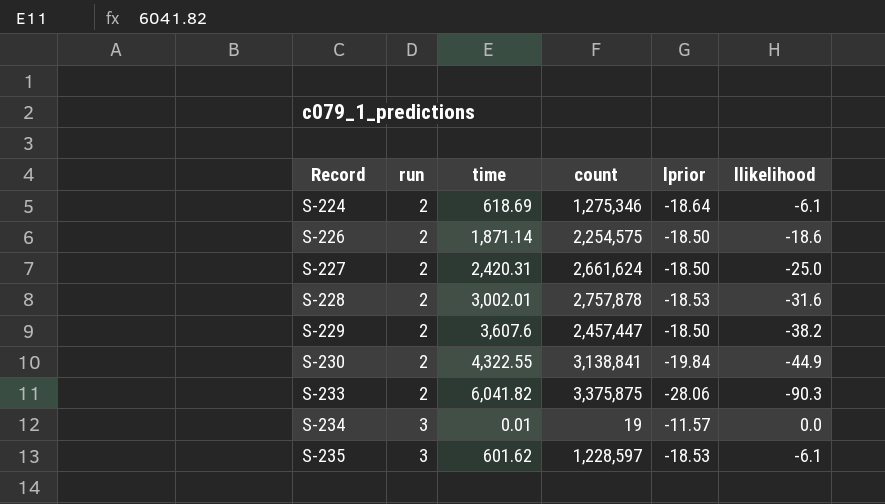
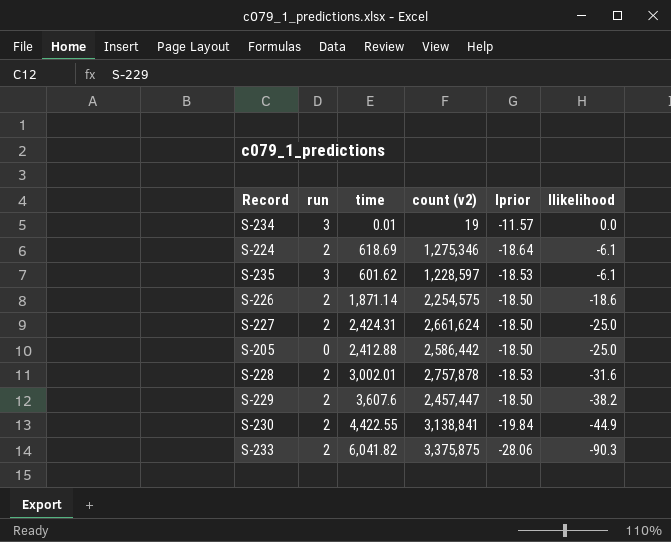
row order: Record ascending -> llikelihood descending
column name: count -> count (v2)
S-227 | time: 2,420.31 -> 2,424.31
row S-205: none -> 0 | 2,412.88 | 2,586,442 | -18.50 | -25.0
S-230 | time: 4,322.55 -> 4,422.55

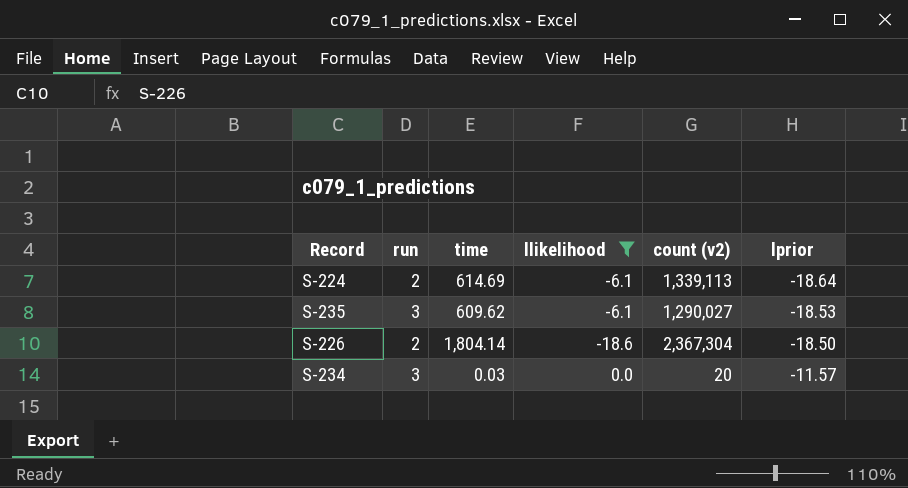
filter: none -> llikelihood >= -18.6
row order: llikelihood descending -> lprior ascending
column llikelihood | position: 6 -> 4
S-224 | time: 618.69 -> 614.69
S-224 | count (v2): 1,275,346 -> 1,339,113
S-235 | time: 601.62 -> 609.62
S-235 | count (v2): 1,228,597 -> 1,290,027
S-226 | time: 1,871.14 -> 1,804.14
S-226 | count (v2): 2,254,575 -> 2,367,304
S-234 | time: 0.01 -> 0.03
S-234 | count (v2): 19 -> 20

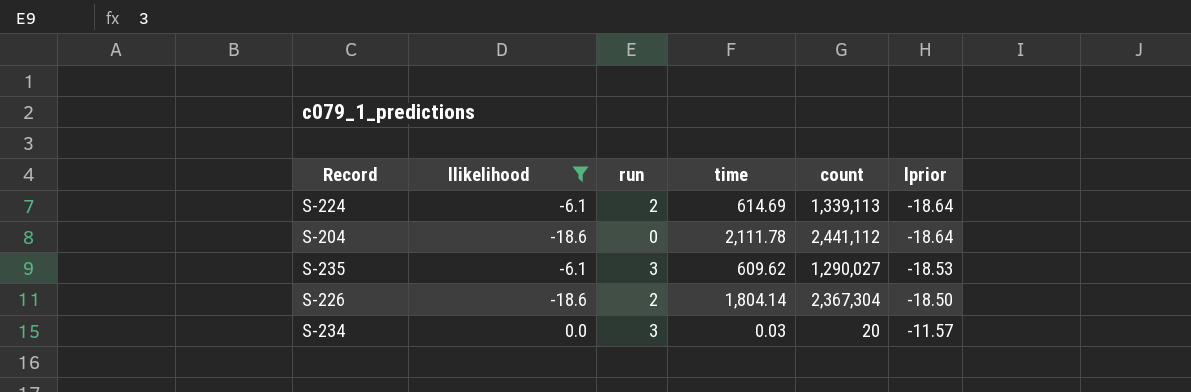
column llikelihood | position: 4 -> 2
column name: count (v2) -> count
row S-204: none -> -18.6 | 0 | 2,111.78 | 2,441,112 | -18.64

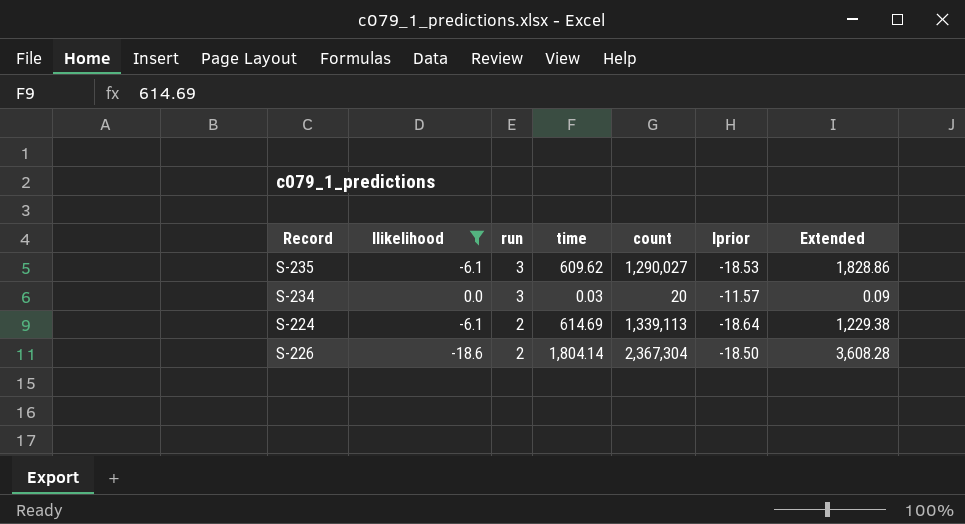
row order: lprior ascending -> run descending
column Extended | formula: none -> [run] * [time]
row S-204: -18.6 | 0 | 2,111.78 | 2,441,112 | -18.64 -> none

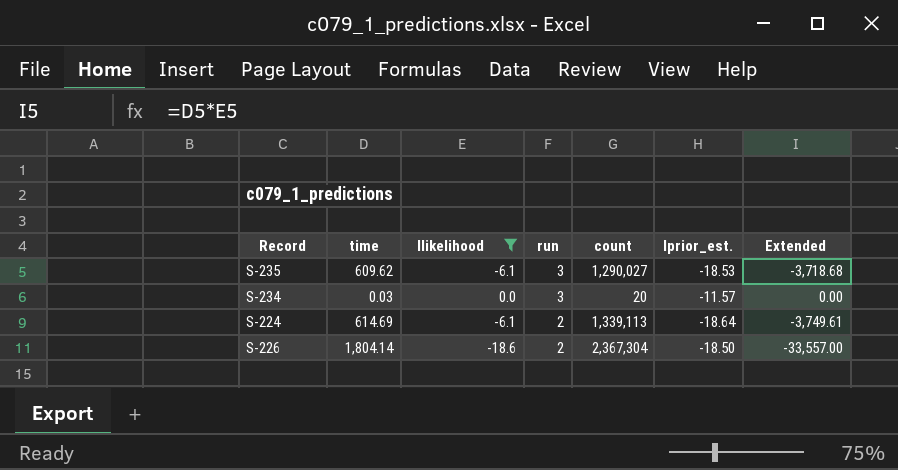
column time | position: 4 -> 2
column name: lprior -> lprior_est.
column Extended | formula: [run] * [time] -> [time] * [llikelihood]

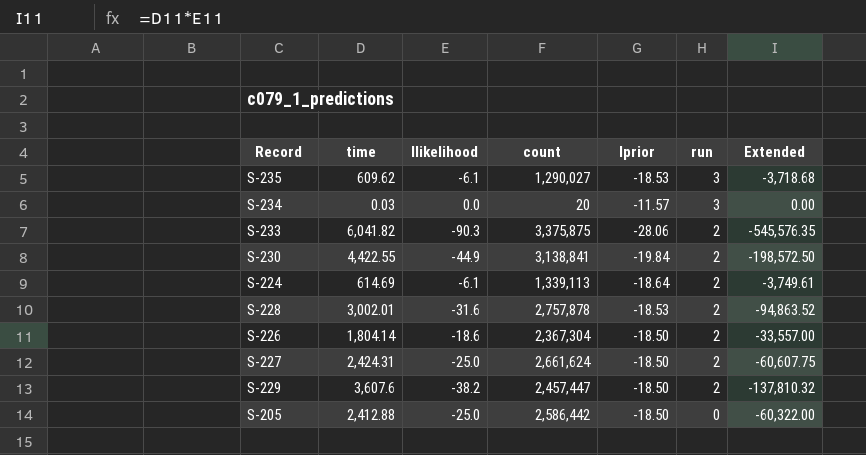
filter: llikelihood >= -18.6 -> none
column name: lprior_est. -> lprior
column run | position: 4 -> 6

